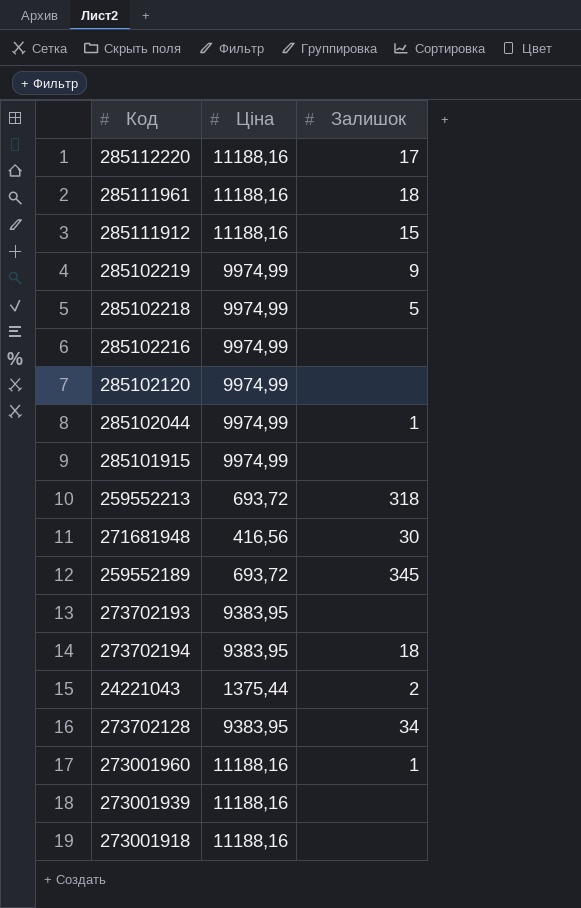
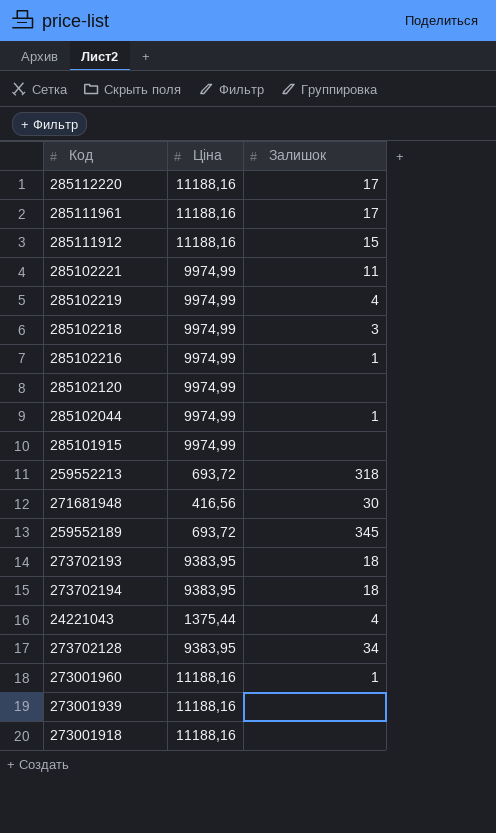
285111961 | Залишок: 18 -> 17
row 285102221: none -> 9974,99 | 11
285102219 | Залишок: 9 -> 4
285102218 | Залишок: 5 -> 3
285102216 | Залишок: none -> 1
273702193 | Залишок: none -> 18
24221043 | Залишок: 2 -> 4

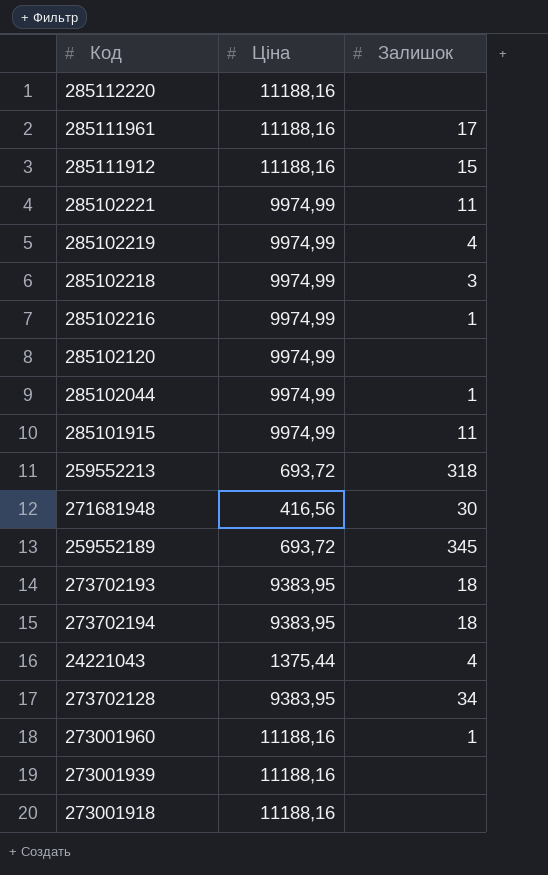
285112220 | Залишок: 17 -> none
285101915 | Залишок: none -> 11

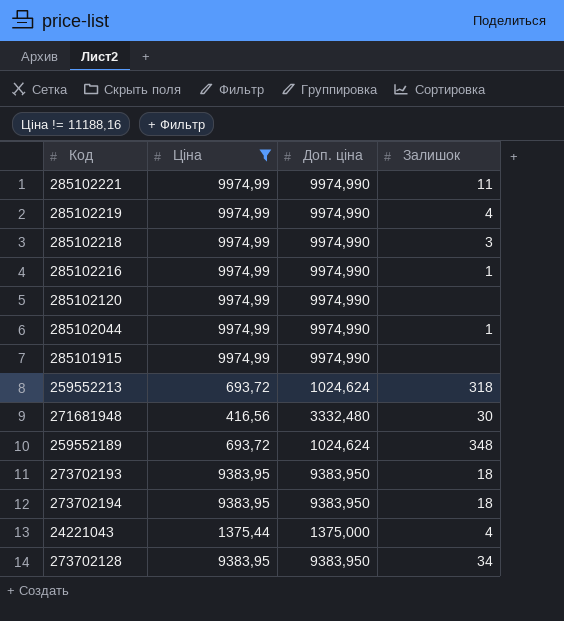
filter: none -> Ціна != 11188,16
column Доп. ціна | position: none -> 3
285101915 | Залишок: 11 -> none
259552189 | Залишок: 345 -> 348

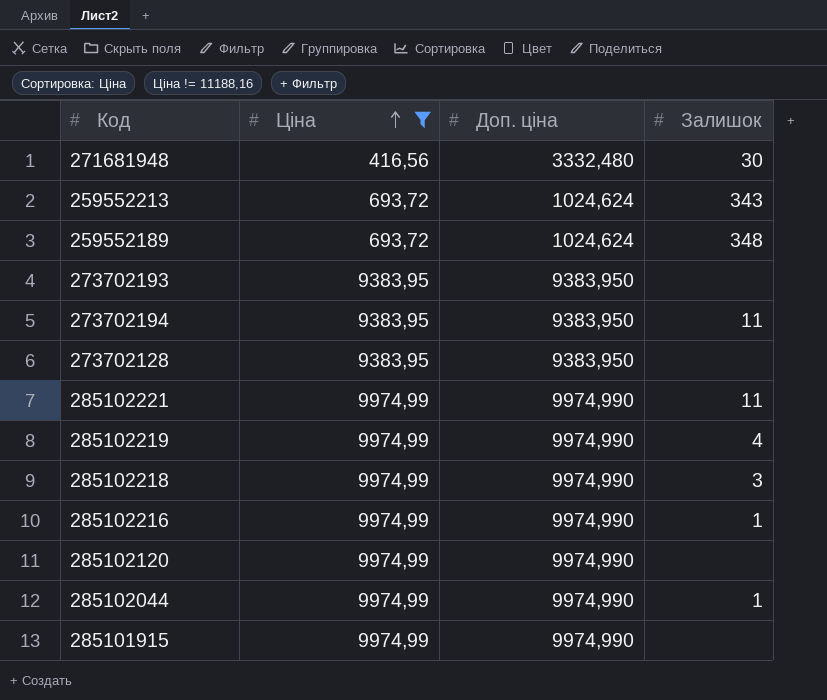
row order: none -> Ціна ascending
row 24221043: 1375,44 | 1375,000 | 4 -> none
259552213 | Залишок: 318 -> 343
273702193 | Залишок: 18 -> none
273702194 | Залишок: 18 -> 11
273702128 | Залишок: 34 -> none

